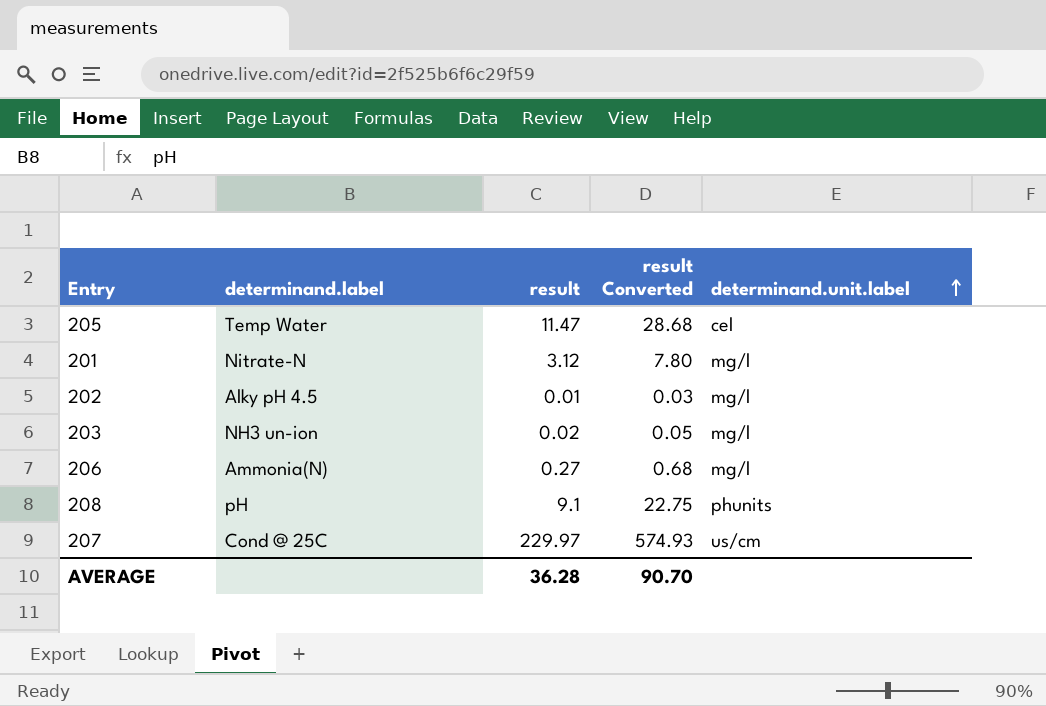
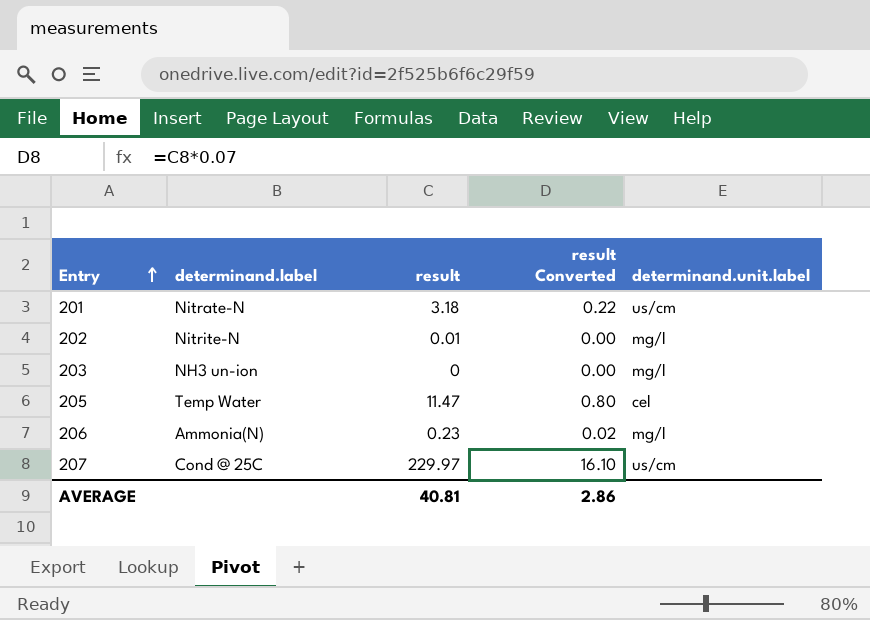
row order: determinand.unit.label ascending -> Entry ascending
column result Converted | formula: [result] * 2.5 -> [result] * 0.07
row 208: pH | 9.1 | 22.75 | phunits -> none
201 | result: 3.12 -> 3.18
201 | determinand.unit.label: mg/l -> us/cm
202 | determinand.label: Alky pH 4.5 -> Nitrite-N
203 | result: 0.02 -> 0
206 | result: 0.27 -> 0.23
AVERAGE | result: 36.28 -> 40.81
AVERAGE | result Converted: 90.70 -> 2.86

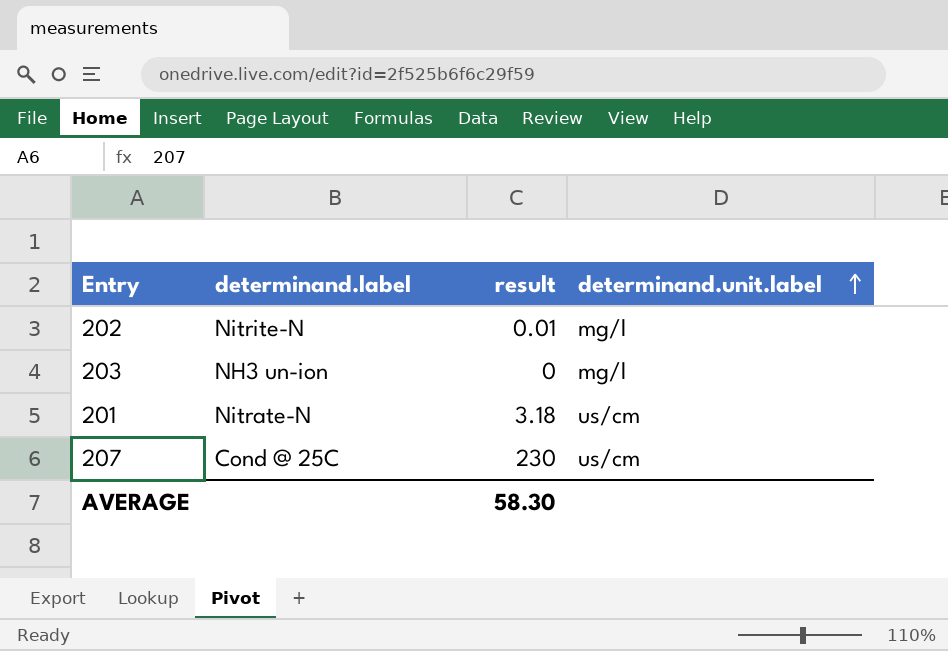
row order: Entry ascending -> determinand.unit.label ascending
column result Converted | formula: [result] * 0.07 -> none
row 205: Temp Water | 11.47 | 0.80 | cel -> none
row 206: Ammonia(N) | 0.23 | 0.02 | mg/l -> none
207 | result: 229.97 -> 230
AVERAGE | result: 40.81 -> 58.30

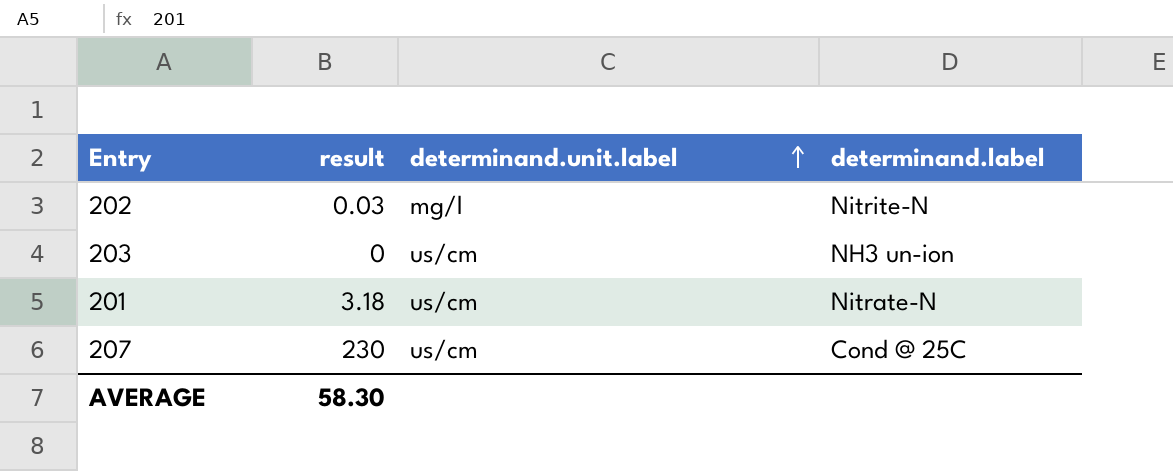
column determinand.label | position: 2 -> 4
202 | result: 0.01 -> 0.03
203 | determinand.unit.label: mg/l -> us/cm

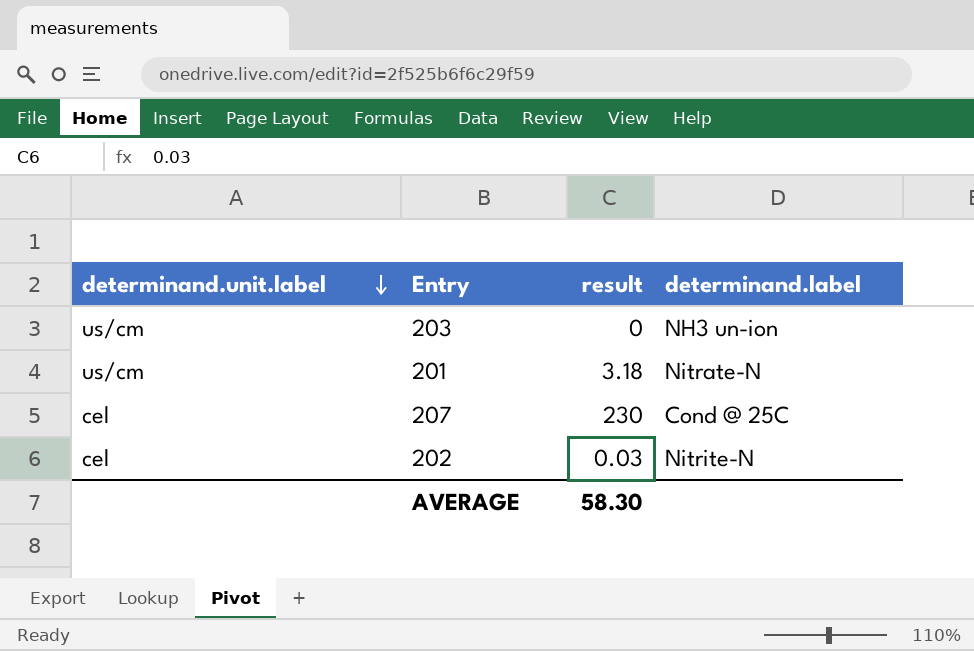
row order: determinand.unit.label ascending -> determinand.unit.label descending
column determinand.unit.label | position: 3 -> 1
207 | determinand.unit.label: us/cm -> cel
202 | determinand.unit.label: mg/l -> cel

